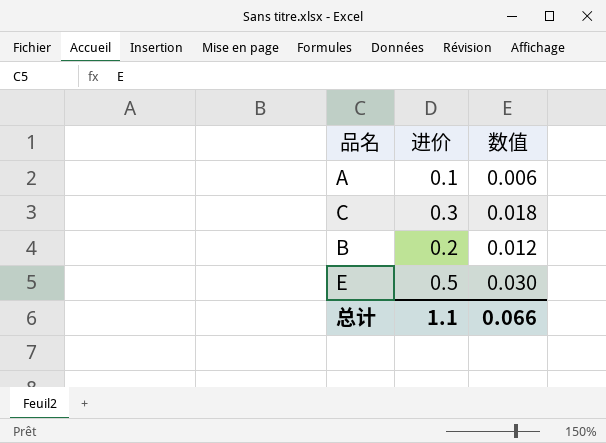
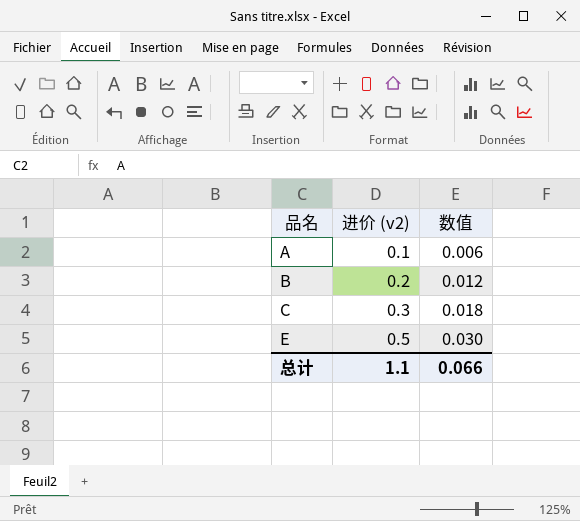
row order: none -> 品名 ascending
column name: 进价 -> 进价 (v2)

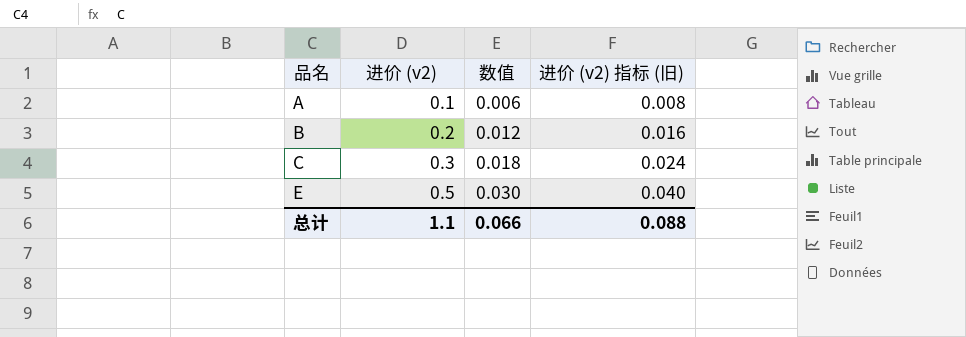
column 进价 (v2) 指标 (旧) | formula: none -> [进价 (v2)] * 0.08

